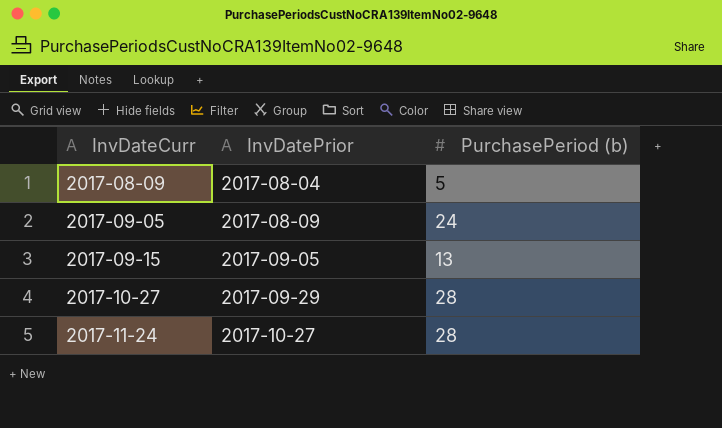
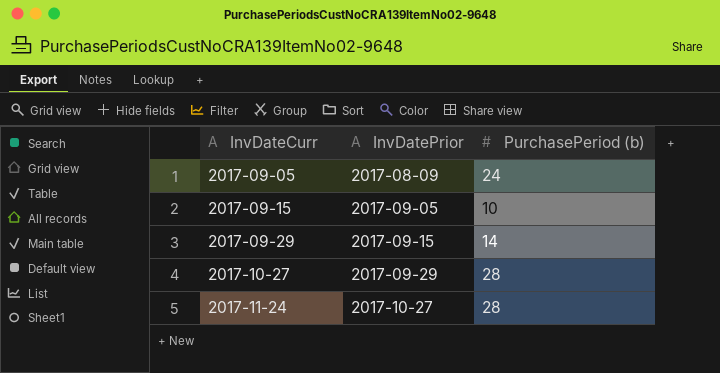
row 2017-08-09: 2017-08-04 | 5 -> none
2017-09-15 | PurchasePeriod (b): 13 -> 10
row 2017-09-29: none -> 2017-09-15 | 14

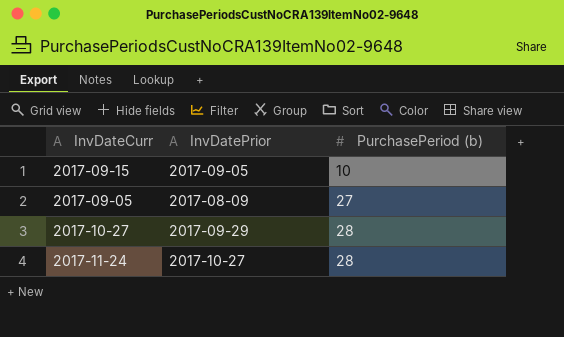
row order: InvDateCurr ascending -> PurchasePeriod (b) ascending
row 2017-09-29: 2017-09-15 | 14 -> none
2017-09-05 | PurchasePeriod (b): 24 -> 27

